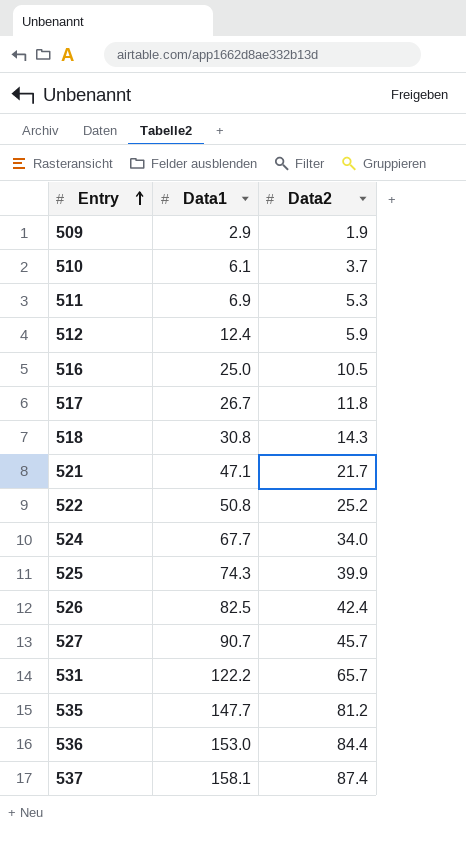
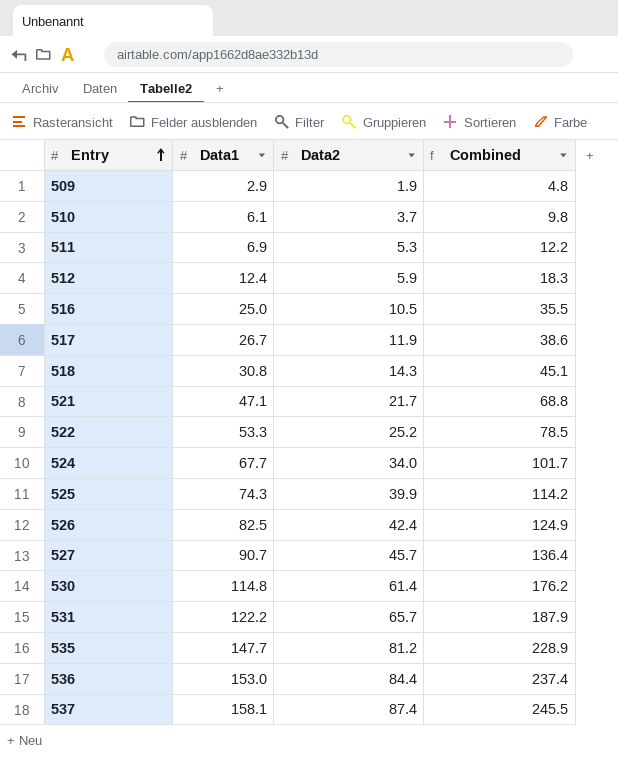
column Combined | formula: none -> [Data1] + [Data2]
517 | Data2: 11.8 -> 11.9
522 | Data1: 50.8 -> 53.3
row 530: none -> 114.8 | 61.4 | 176.2

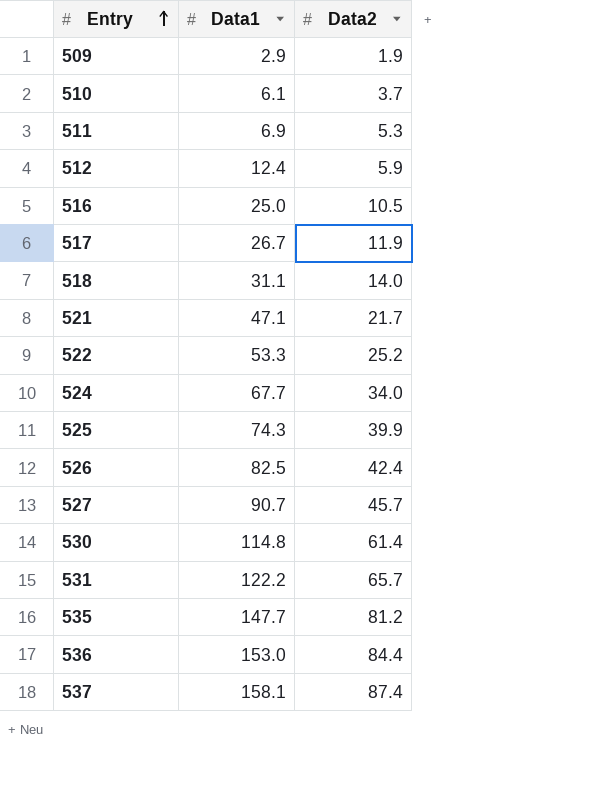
column Combined | formula: [Data1] + [Data2] -> none
518 | Data1: 30.8 -> 31.1
518 | Data2: 14.3 -> 14.0

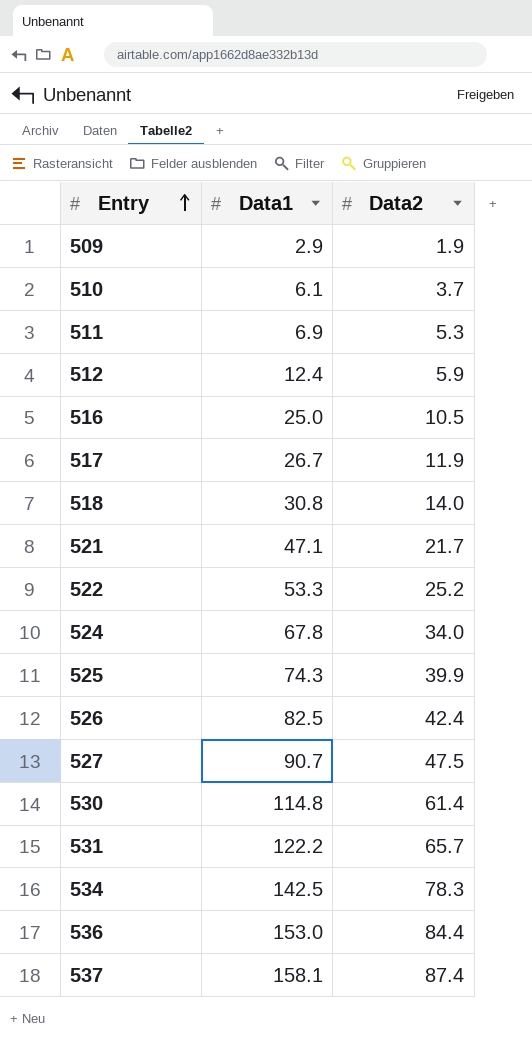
row 535: 147.7 | 81.2 -> none
518 | Data1: 31.1 -> 30.8
524 | Data1: 67.7 -> 67.8
527 | Data2: 45.7 -> 47.5
row 534: none -> 142.5 | 78.3

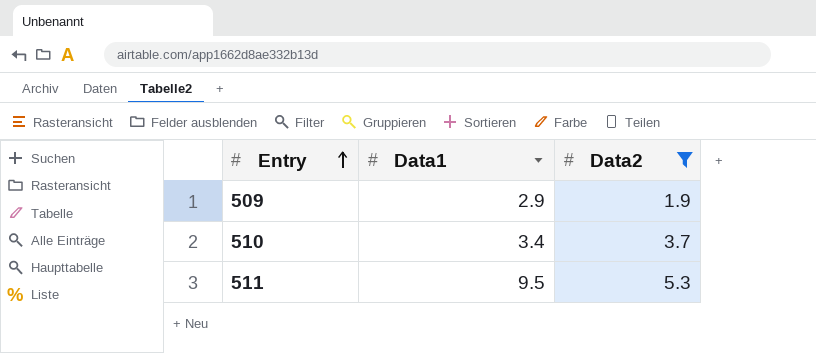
filter: none -> Data2 <= 5.3
510 | Data1: 6.1 -> 3.4
511 | Data1: 6.9 -> 9.5

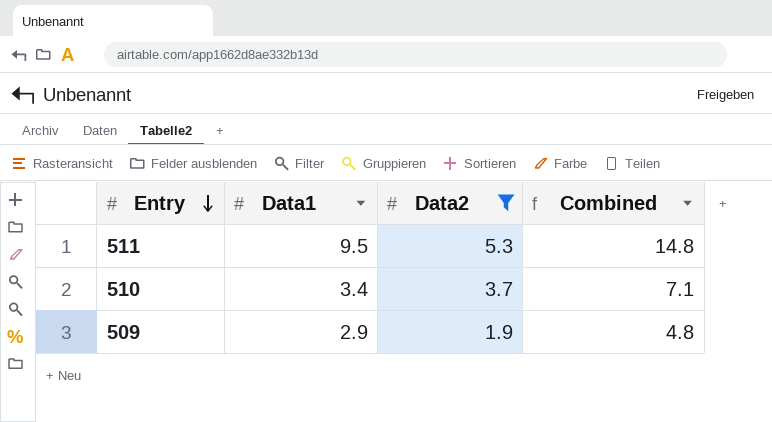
row order: Entry ascending -> Entry descending
column Combined | formula: none -> [Data1] + [Data2]

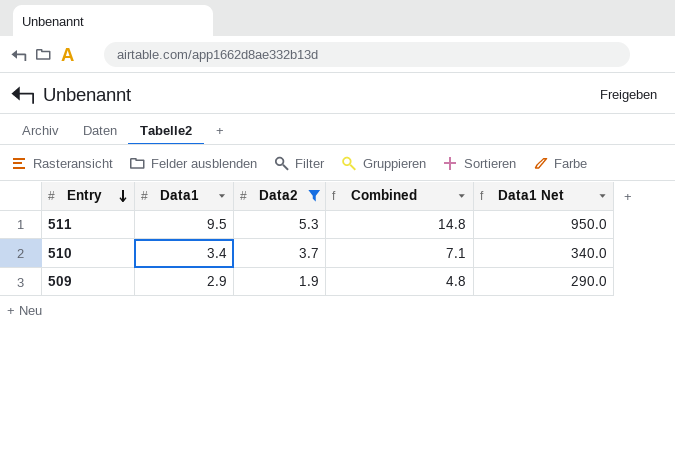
column Data1 Net | formula: none -> [Data1] * 100

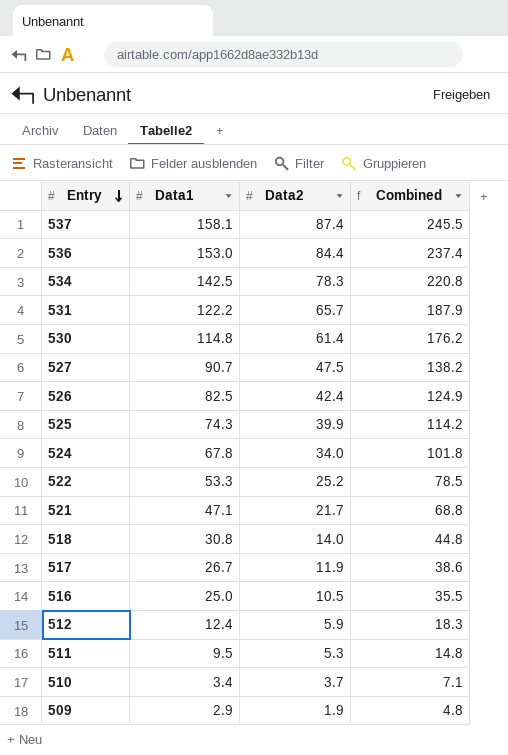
filter: Data2 <= 5.3 -> none
column Data1 Net | formula: [Data1] * 100 -> none

